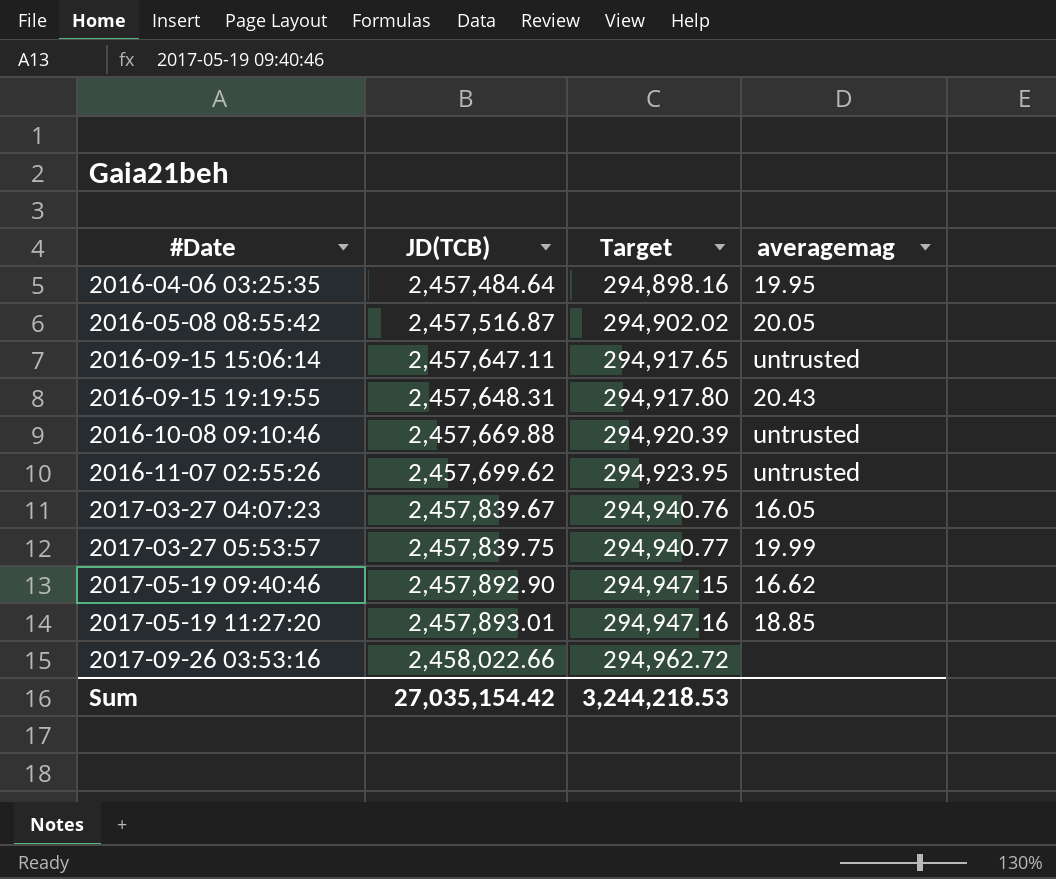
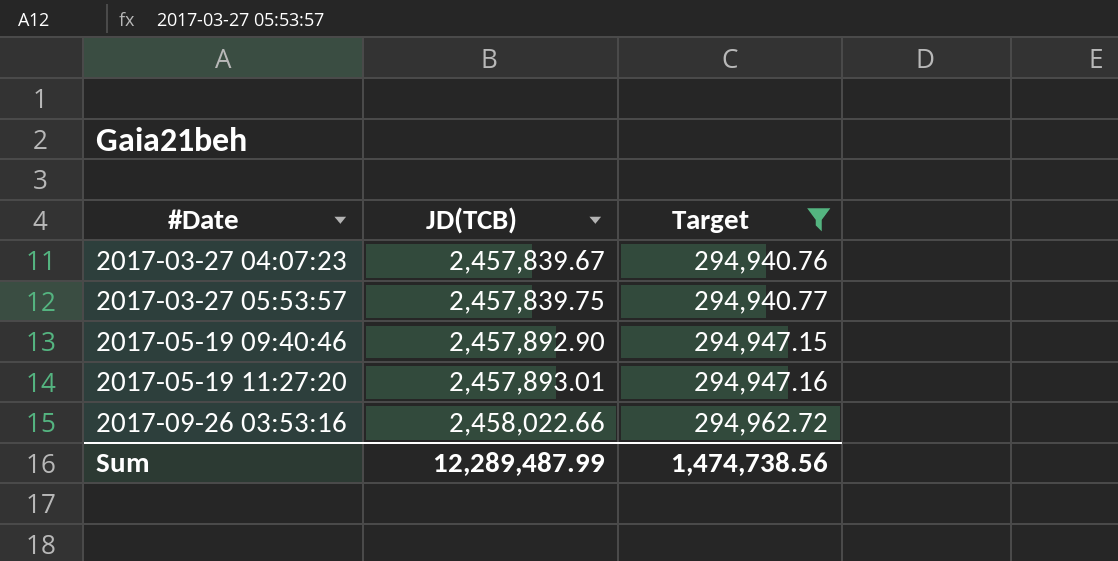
filter: none -> Target >= 294,940.76
column averagemag | position: 4 -> none
Sum | JD(TCB): 27,035,154.42 -> 12,289,487.99
Sum | Target: 3,244,218.53 -> 1,474,738.56

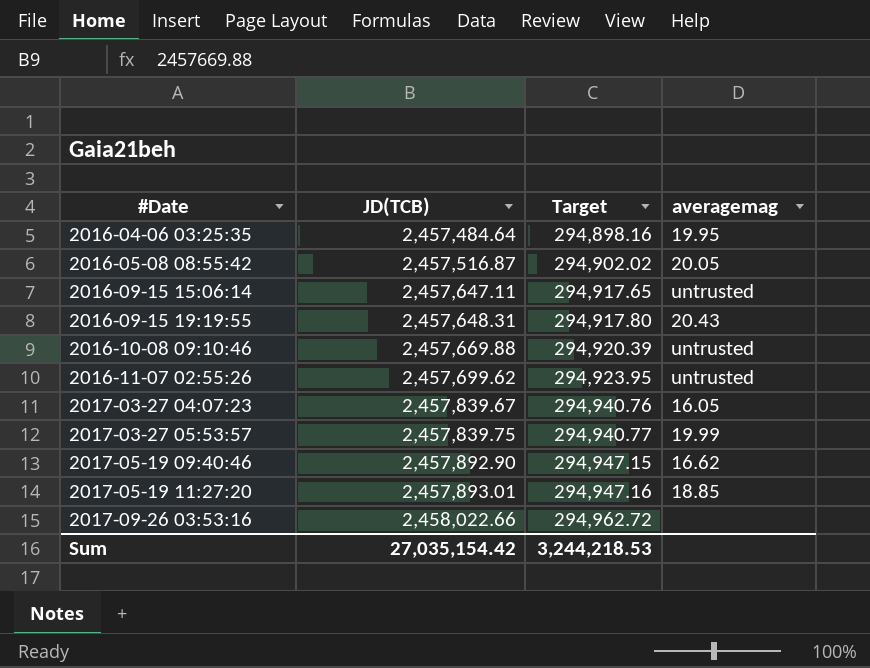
filter: Target >= 294,940.76 -> none
column averagemag | position: none -> 4
Sum | JD(TCB): 12,289,487.99 -> 27,035,154.42
Sum | Target: 1,474,738.56 -> 3,244,218.53

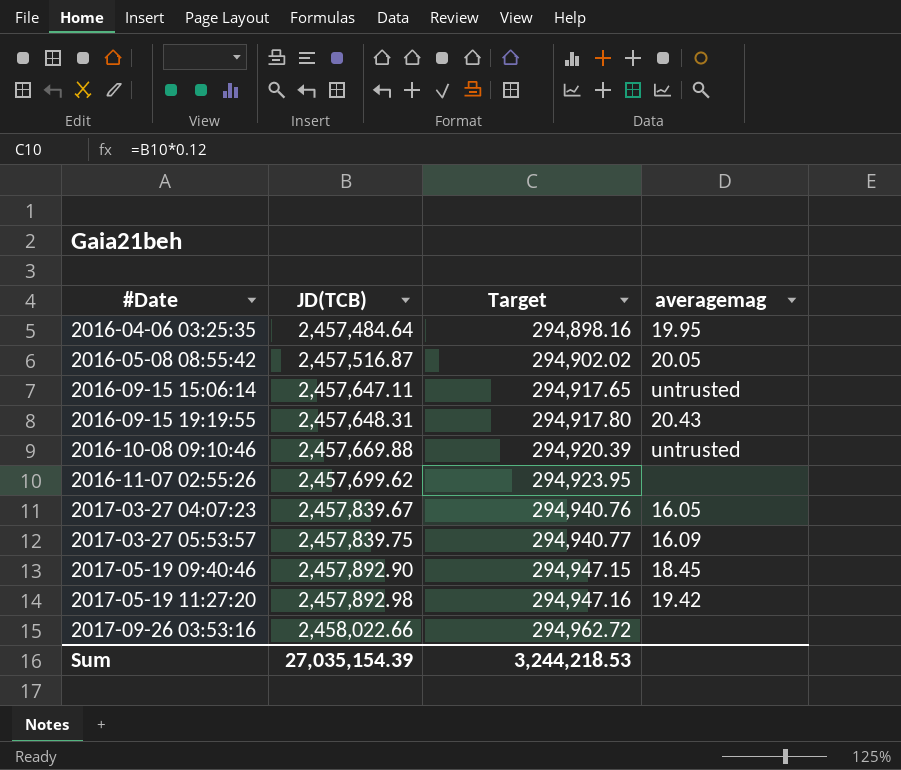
2016-11-07 02:55:26 | averagemag: untrusted -> none
2017-03-27 05:53:57 | averagemag: 19.99 -> 16.09
2017-05-19 09:40:46 | averagemag: 16.62 -> 18.45
2017-05-19 11:27:20 | JD(TCB): 2,457,893.01 -> 2,457,892.98
2017-05-19 11:27:20 | averagemag: 18.85 -> 19.42
Sum | JD(TCB): 27,035,154.42 -> 27,035,154.39

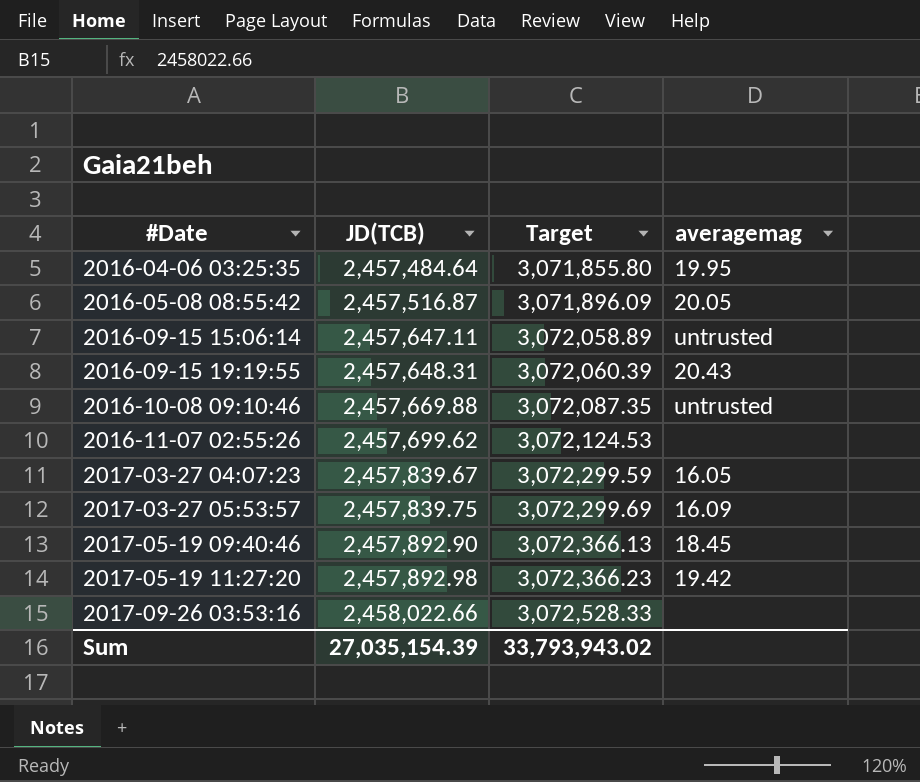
column Target | formula: [JD(TCB)] * 0.12 -> [JD(TCB)] * 1.25
Sum | Target: 3,244,218.53 -> 33,793,943.02

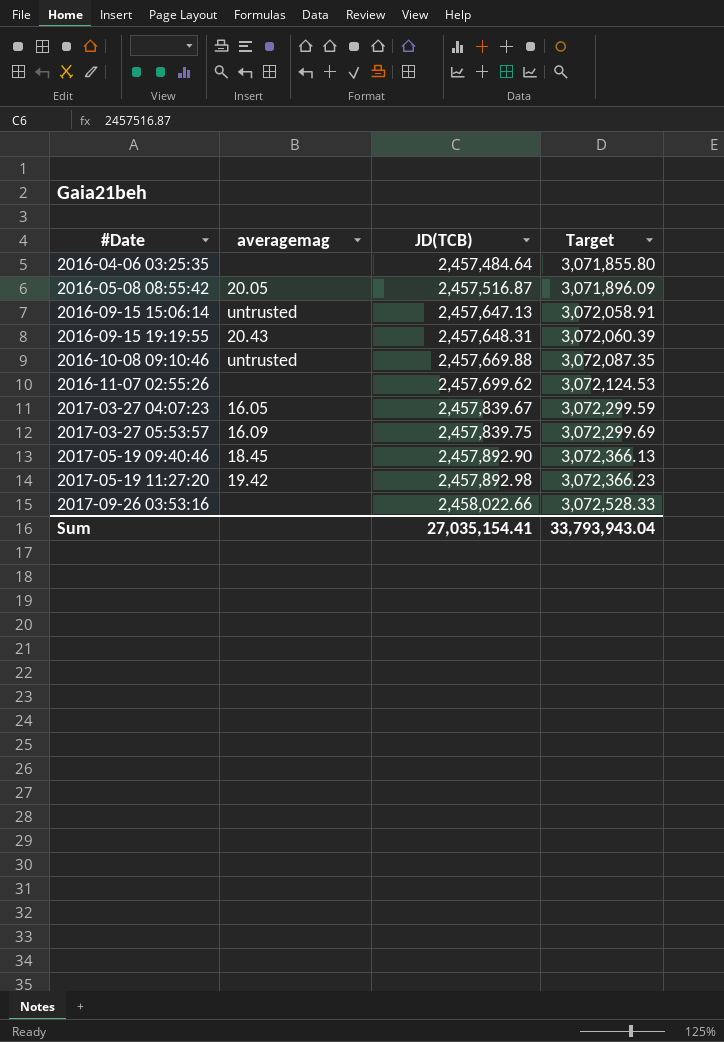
column averagemag | position: 4 -> 2
2016-04-06 03:25:35 | averagemag: 19.95 -> none
2016-09-15 15:06:14 | JD(TCB): 2,457,647.11 -> 2,457,647.13
2016-09-15 15:06:14 | Target: 3,072,058.89 -> 3,072,058.91
Sum | JD(TCB): 27,035,154.39 -> 27,035,154.41
Sum | Target: 33,793,943.02 -> 33,793,943.04

